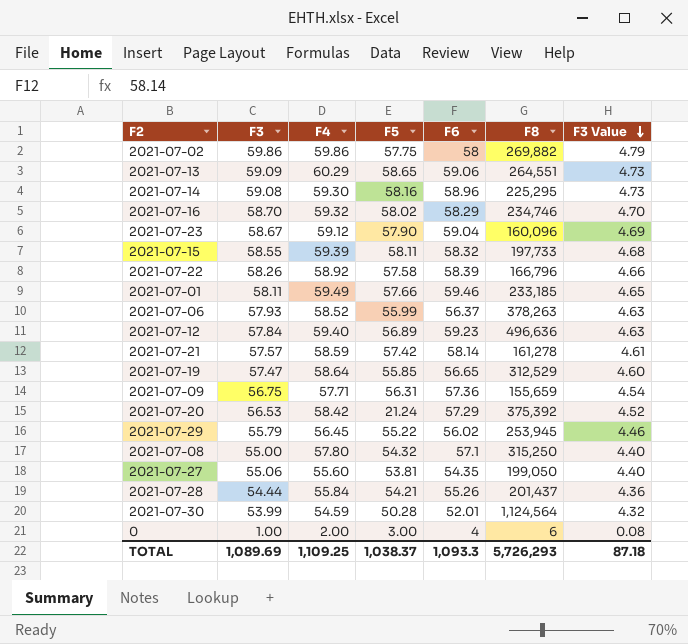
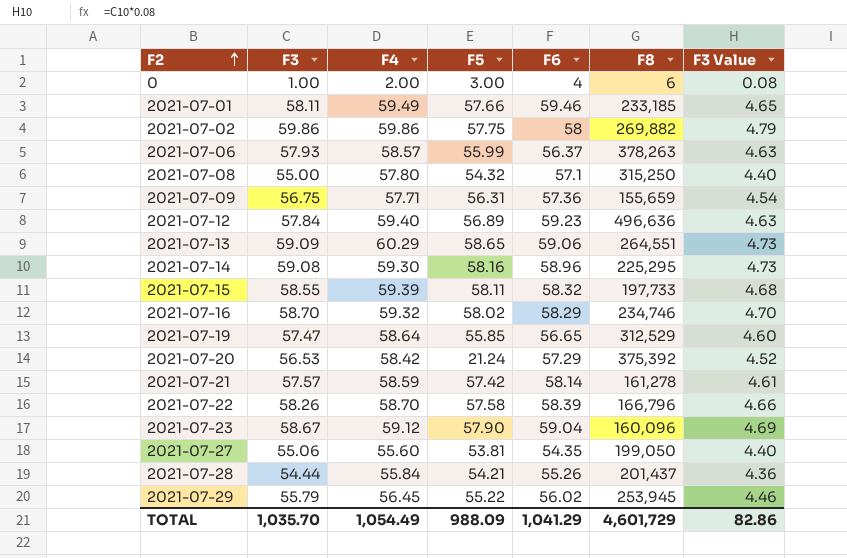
row order: F3 Value descending -> F2 ascending
row 2021-07-30: 53.99 | 54.59 | 50.28 | 52.01 | 1,124,564 | 4.32 -> none
2021-07-06 | F4: 58.52 -> 58.57
2021-07-22 | F4: 58.92 -> 58.70
TOTAL | F3: 1,089.69 -> 1,035.70
TOTAL | F4: 1,109.25 -> 1,054.49
TOTAL | F5: 1,038.37 -> 988.09
TOTAL | F6: 1,093.3 -> 1,041.29
TOTAL | F8: 5,726,293 -> 4,601,729
TOTAL | F3 Value: 87.18 -> 82.86

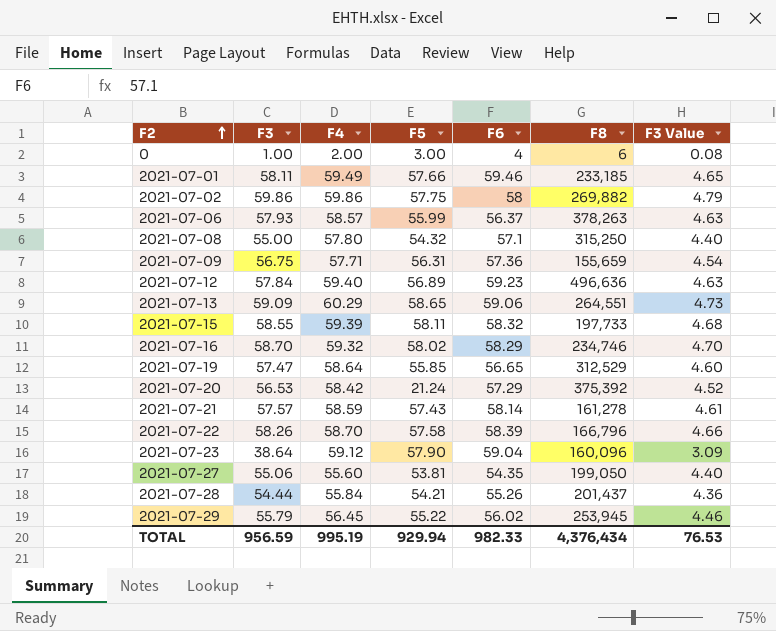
row 2021-07-14: 59.08 | 59.30 | 58.16 | 58.96 | 225,295 | 4.73 -> none
2021-07-21 | F5: 57.42 -> 57.43
2021-07-23 | F3: 58.67 -> 38.64
2021-07-23 | F3 Value: 4.69 -> 3.09
TOTAL | F3: 1,035.70 -> 956.59
TOTAL | F4: 1,054.49 -> 995.19
TOTAL | F5: 988.09 -> 929.94
TOTAL | F6: 1,041.29 -> 982.33
TOTAL | F8: 4,601,729 -> 4,376,434
TOTAL | F3 Value: 82.86 -> 76.53

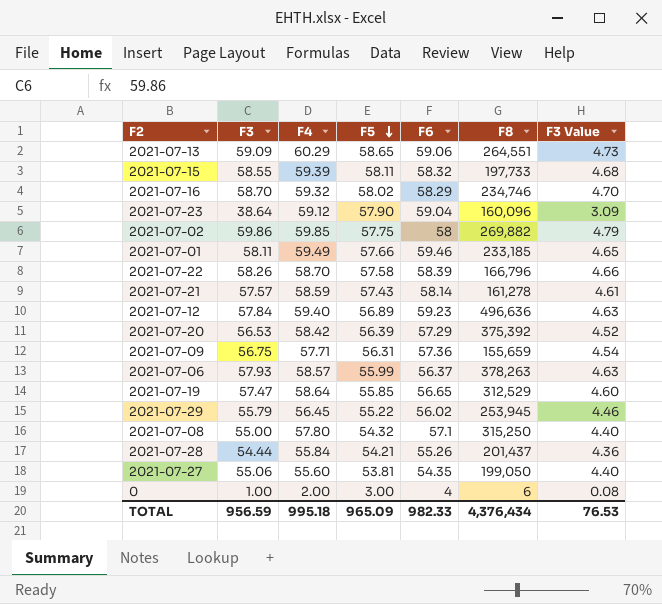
row order: F2 ascending -> F5 descending
2021-07-02 | F4: 59.86 -> 59.85
2021-07-20 | F5: 21.24 -> 56.39
TOTAL | F4: 995.19 -> 995.18
TOTAL | F5: 929.94 -> 965.09

